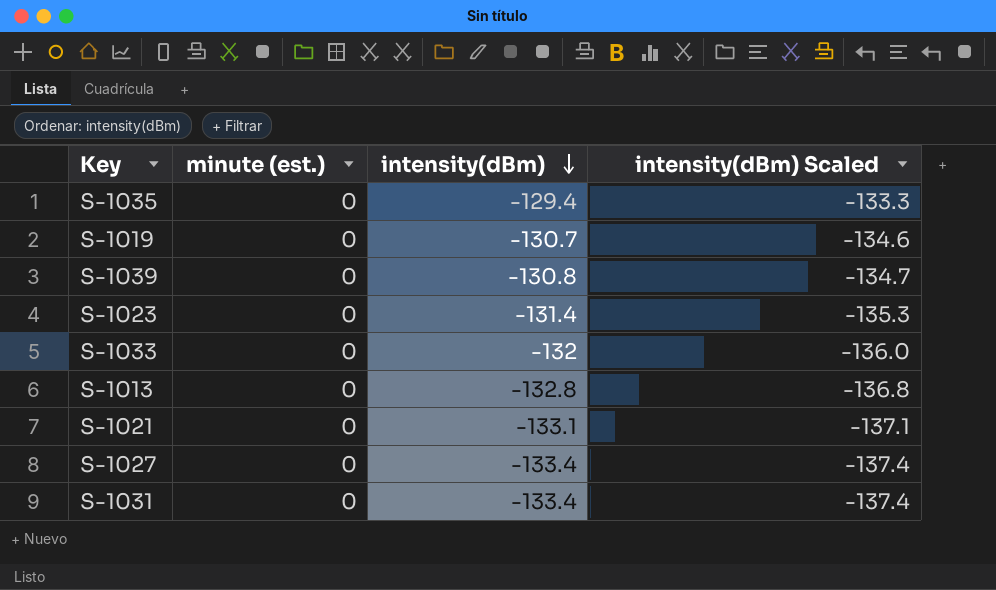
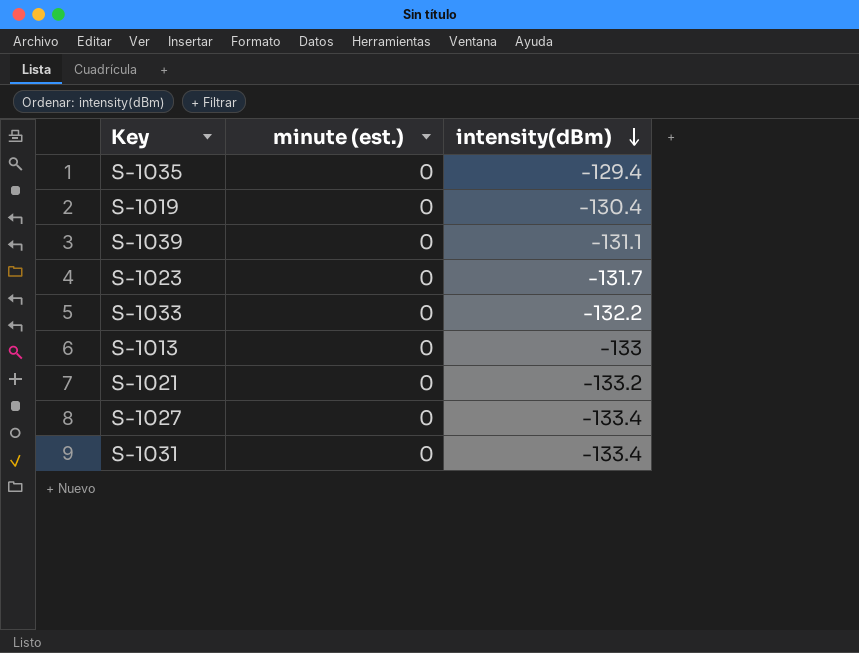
column intensity(dBm) Scaled | formula: [intensity(dBm)] * 1.03 -> none
S-1019 | intensity(dBm): -130.7 -> -130.4
S-1039 | intensity(dBm): -130.8 -> -131.1
S-1023 | intensity(dBm): -131.4 -> -131.7
S-1033 | intensity(dBm): -132 -> -132.2
S-1013 | intensity(dBm): -132.8 -> -133
S-1021 | intensity(dBm): -133.1 -> -133.2

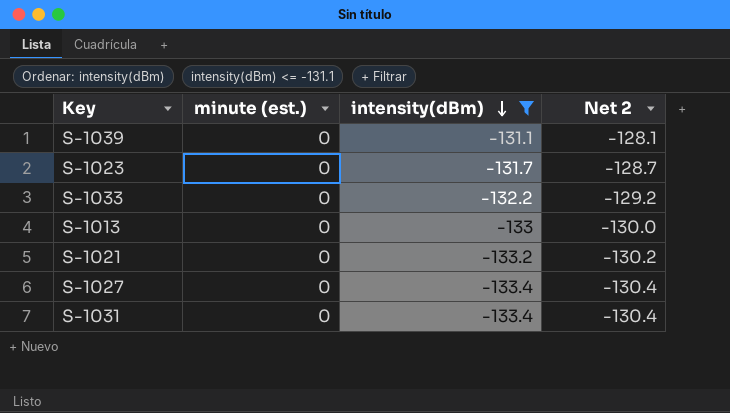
filter: none -> intensity(dBm) <= -131.1
column Net 2 | formula: none -> [intensity(dBm)] + 3

